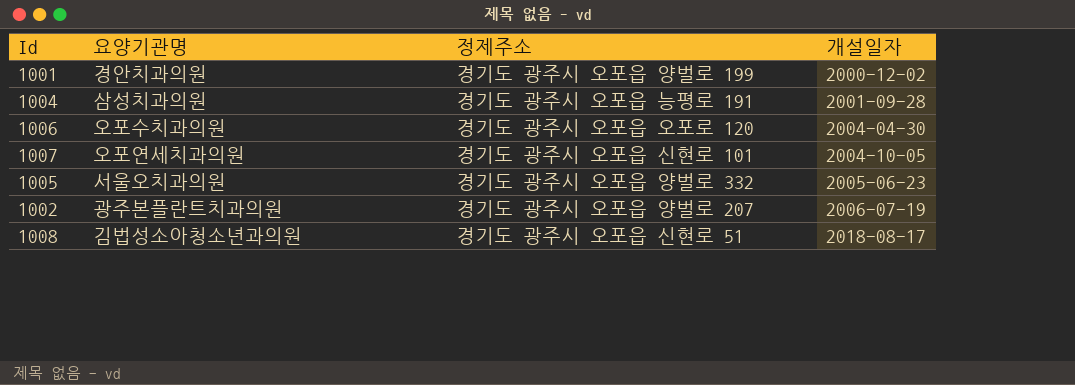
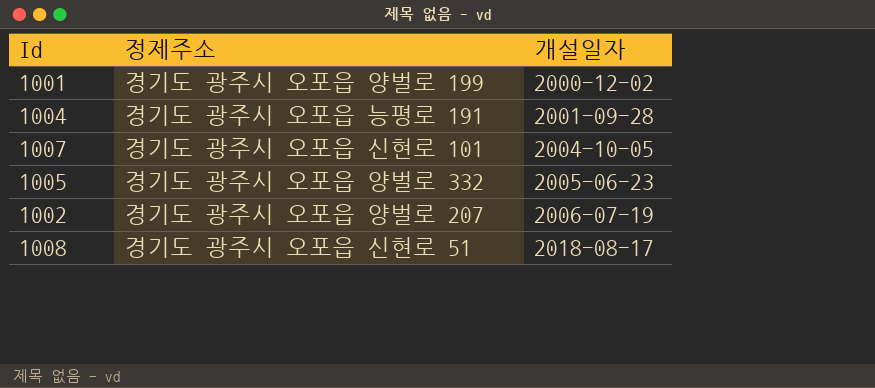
column 요양기관명 | position: 2 -> none
row 1006: 오포수치과의원 | 경기도 광주시 오포읍 오포로 120 | 2004-04-30 -> none

